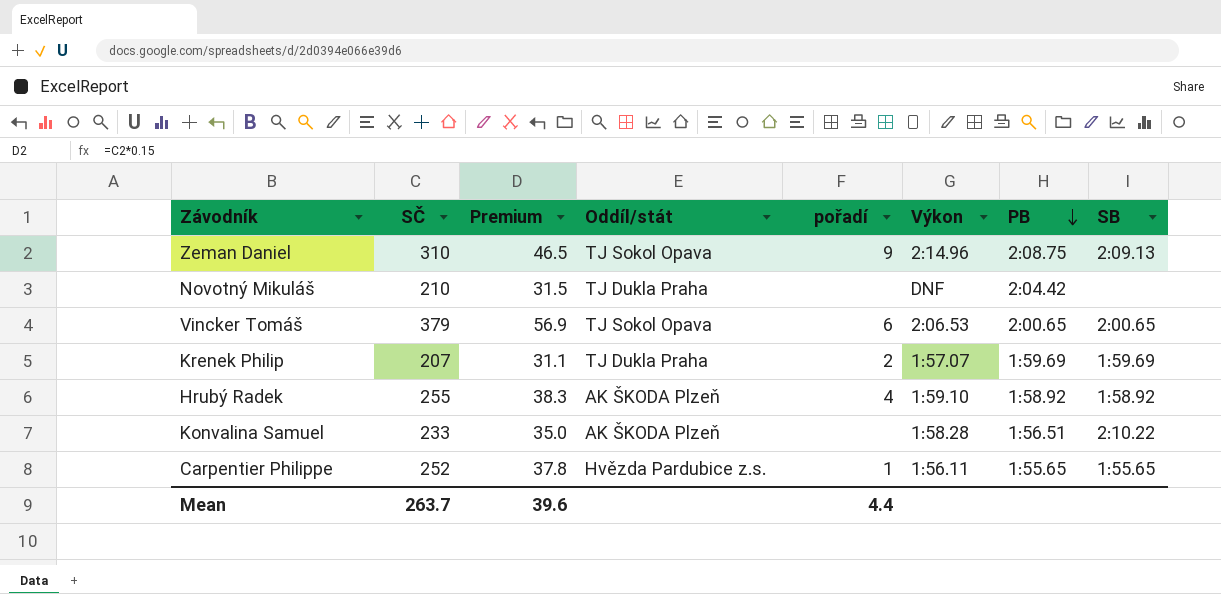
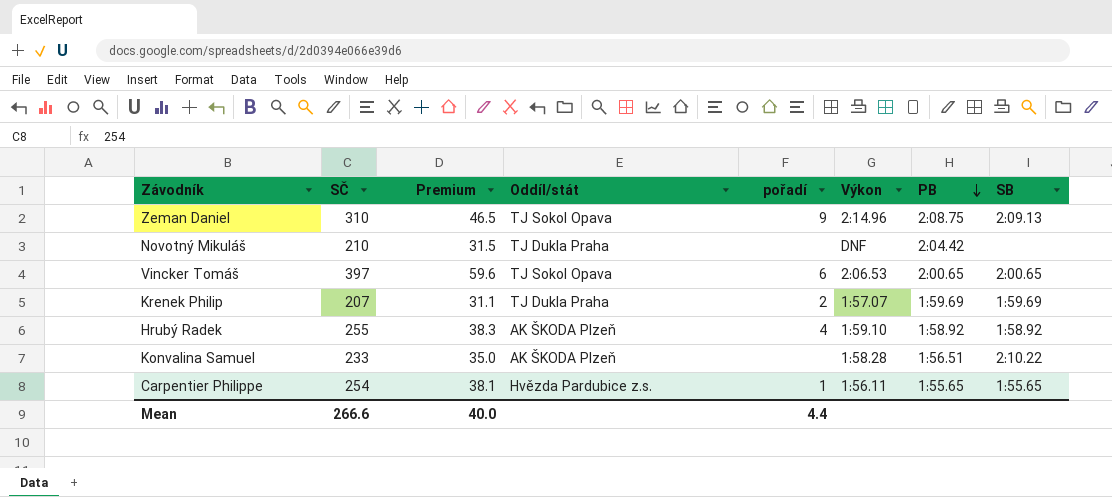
Vincker Tomáš | SČ: 379 -> 397
Vincker Tomáš | Premium: 56.9 -> 59.6
Carpentier Philippe | SČ: 252 -> 254
Carpentier Philippe | Premium: 37.8 -> 38.1
Mean | SČ: 263.7 -> 266.6
Mean | Premium: 39.6 -> 40.0

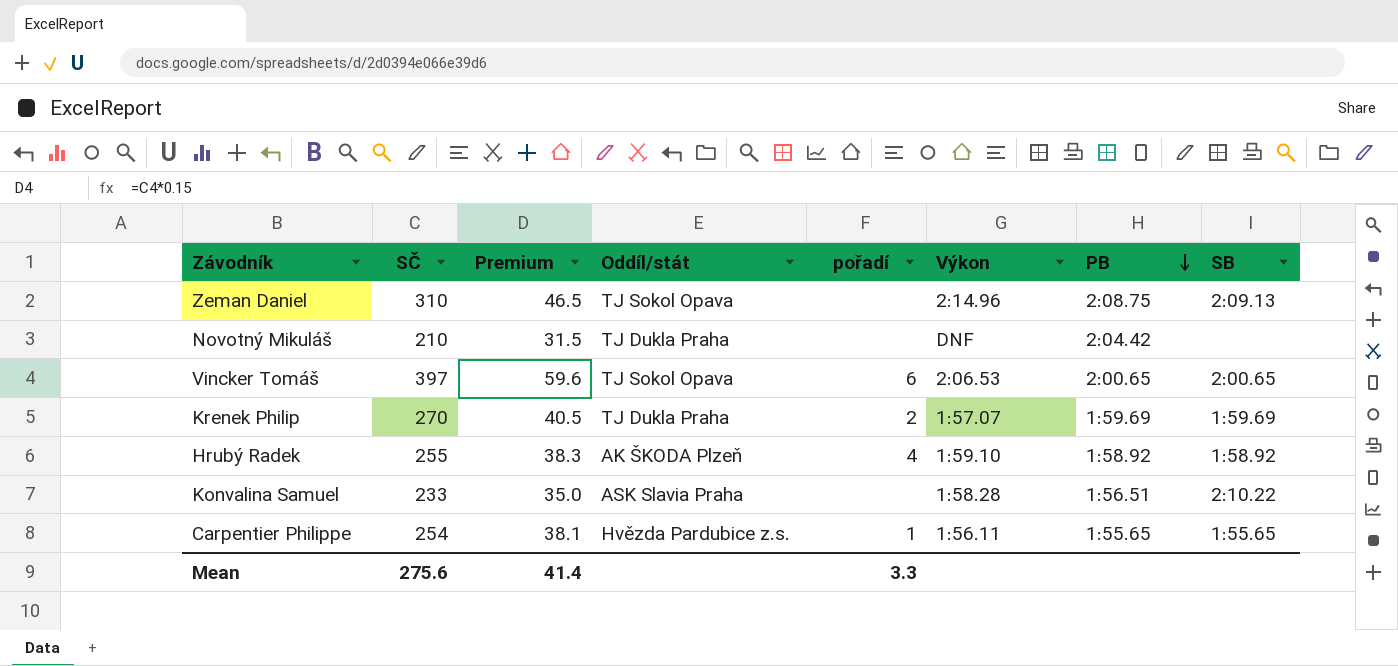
Zeman Daniel | pořadí: 9 -> none
Krenek Philip | SČ: 207 -> 270
Krenek Philip | Premium: 31.1 -> 40.5
Konvalina Samuel | Oddíl/stát: AK ŠKODA Plzeň -> ASK Slavia Praha
Mean | SČ: 266.6 -> 275.6
Mean | Premium: 40.0 -> 41.4
Mean | pořadí: 4.4 -> 3.3

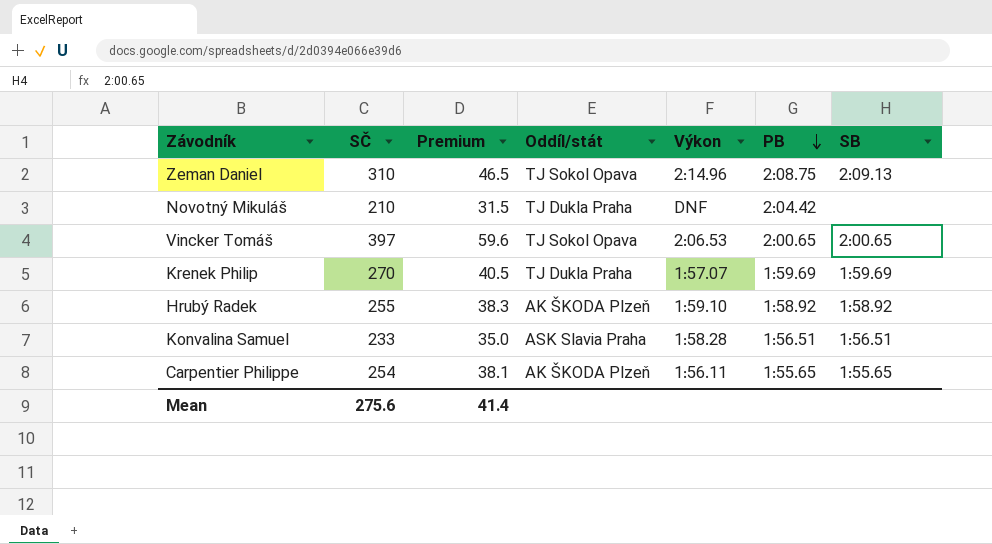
column pořadí | position: 5 -> none
Konvalina Samuel | SB: 2:10.22 -> 1:56.51
Carpentier Philippe | Oddíl/stát: Hvězda Pardubice z.s. -> AK ŠKODA Plzeň

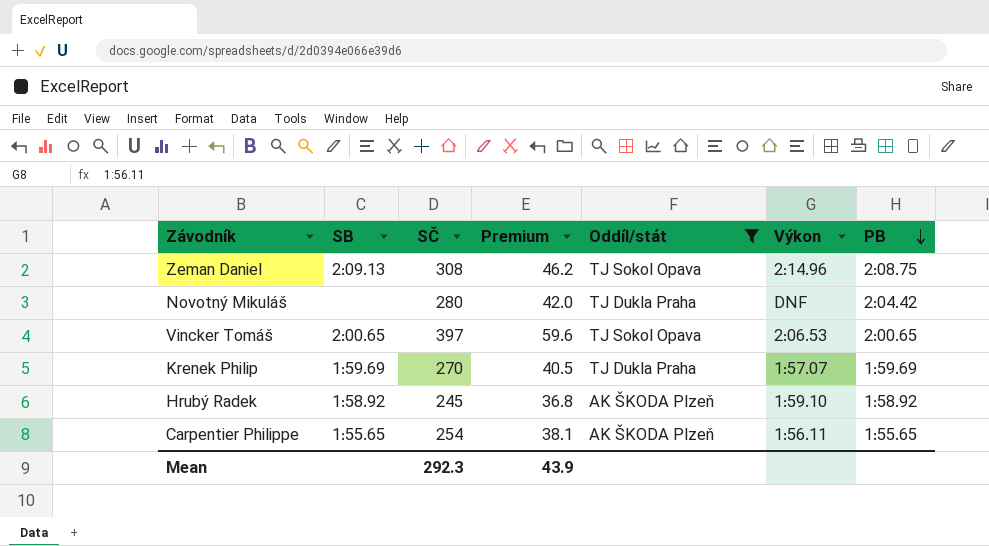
filter: none -> Oddíl/stát != ASK Slavia Praha
column SB | position: 7 -> 2
Zeman Daniel | SČ: 310 -> 308
Zeman Daniel | Premium: 46.5 -> 46.2
Novotný Mikuláš | SČ: 210 -> 280
Novotný Mikuláš | Premium: 31.5 -> 42.0
Hrubý Radek | SČ: 255 -> 245
Hrubý Radek | Premium: 38.3 -> 36.8
Mean | SČ: 275.6 -> 292.3
Mean | Premium: 41.4 -> 43.9

